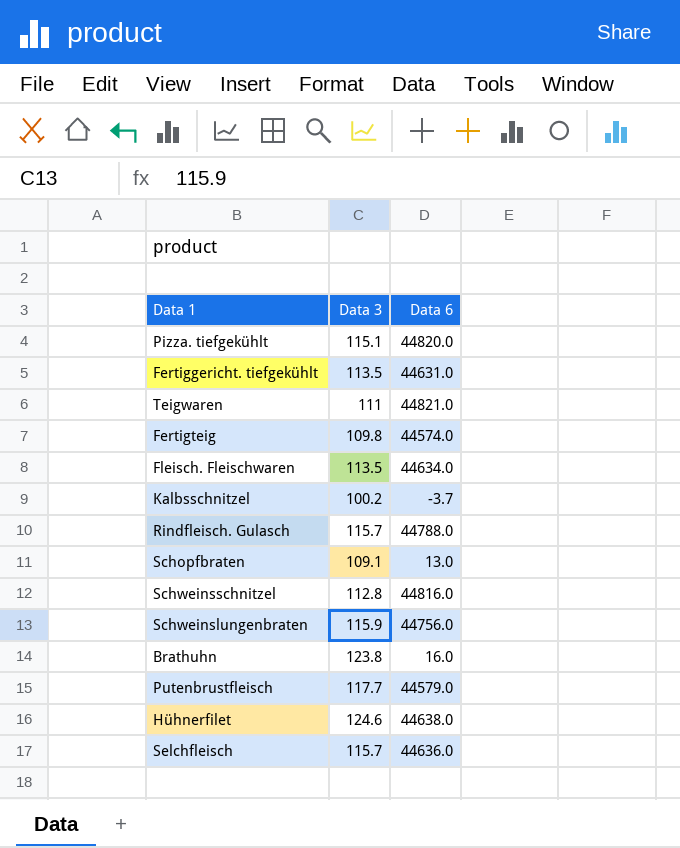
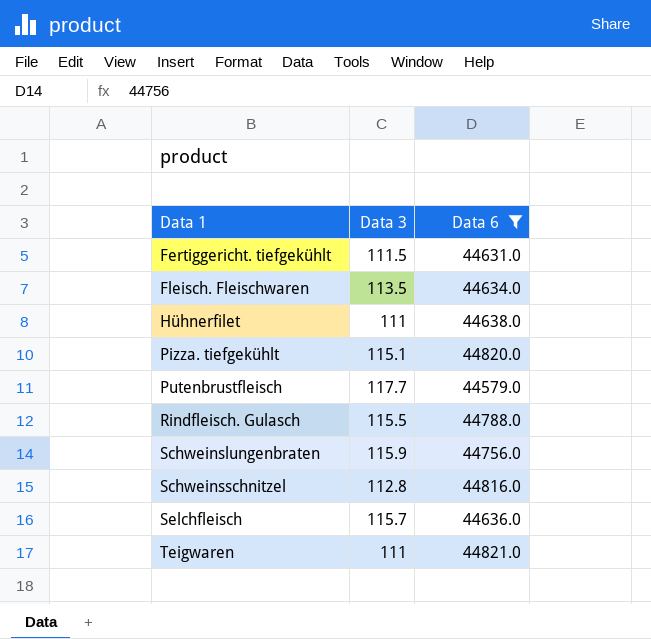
filter: none -> Data 6 >= 44579.0
row order: none -> Data 1 ascending
Fertiggericht. tiefgekühlt | Data 3: 113.5 -> 111.5
Hühnerfilet | Data 3: 124.6 -> 111
Rindfleisch. Gulasch | Data 3: 115.7 -> 115.5

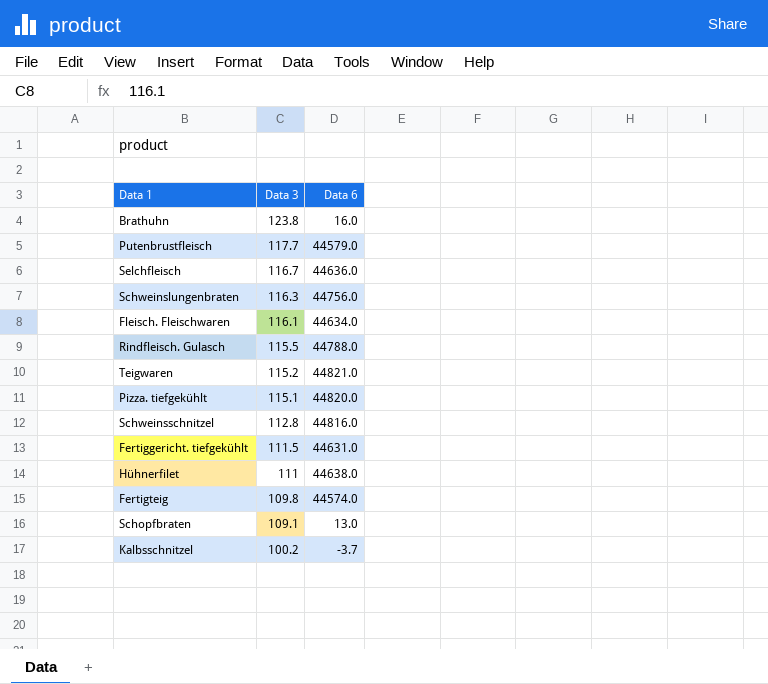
filter: Data 6 >= 44579.0 -> none
row order: Data 1 ascending -> Data 3 descending
Selchfleisch | Data 3: 115.7 -> 116.7
Schweinslungenbraten | Data 3: 115.9 -> 116.3
Fleisch. Fleischwaren | Data 3: 113.5 -> 116.1
Teigwaren | Data 3: 111 -> 115.2

